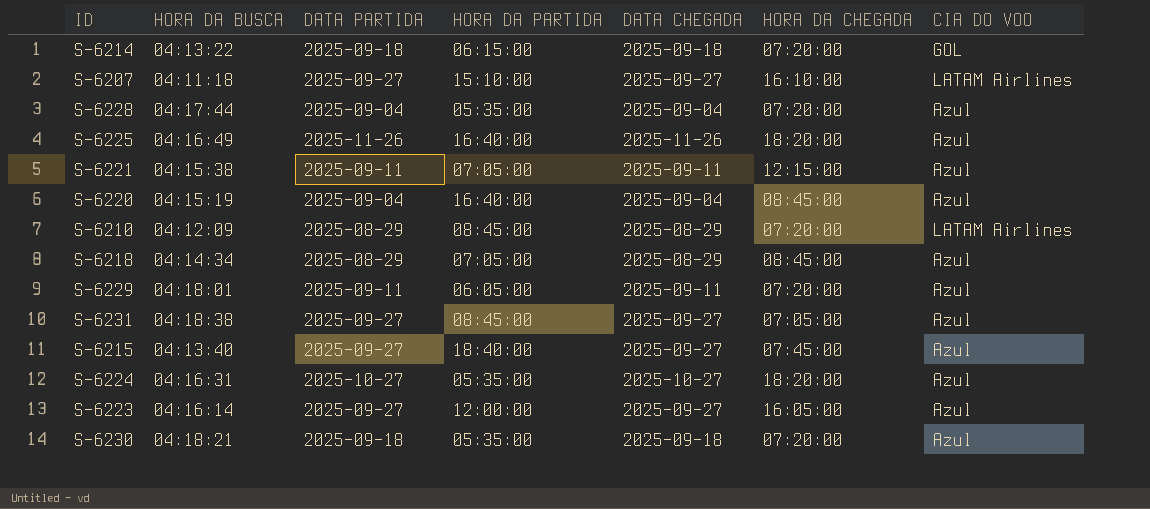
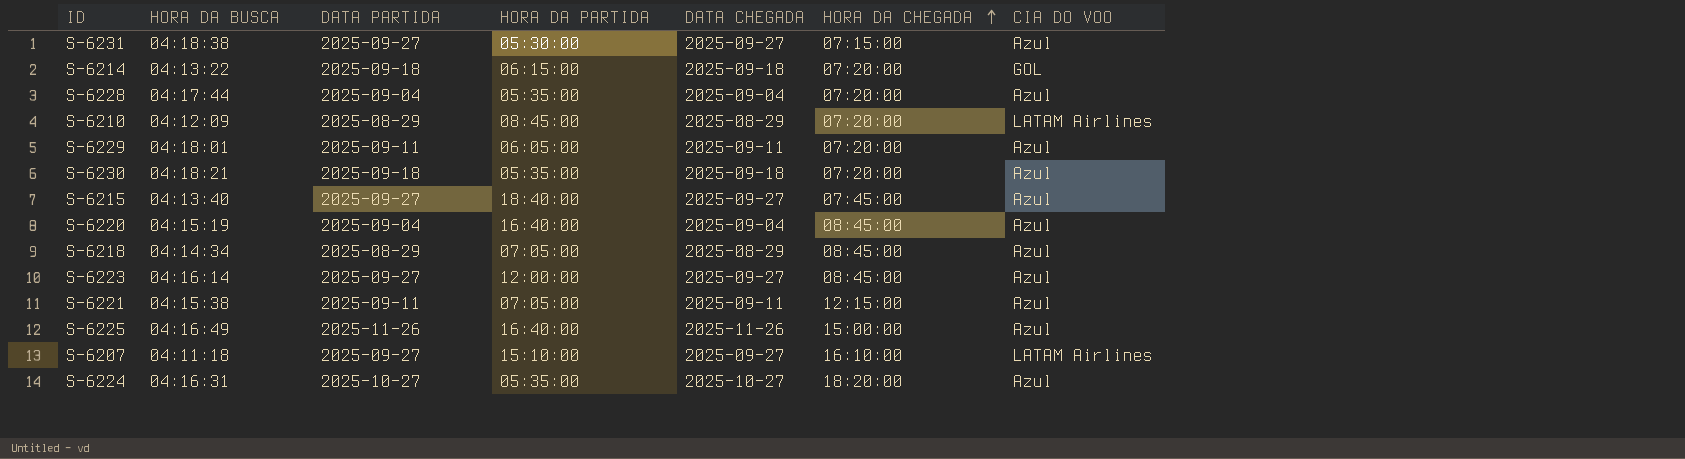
row order: none -> HORA DA CHEGADA ascending
S-6231 | HORA DA PARTIDA: 08:45:00 -> 05:30:00
S-6231 | HORA DA CHEGADA: 07:05:00 -> 07:15:00
S-6223 | HORA DA CHEGADA: 16:05:00 -> 08:45:00
S-6225 | HORA DA CHEGADA: 18:20:00 -> 15:00:00

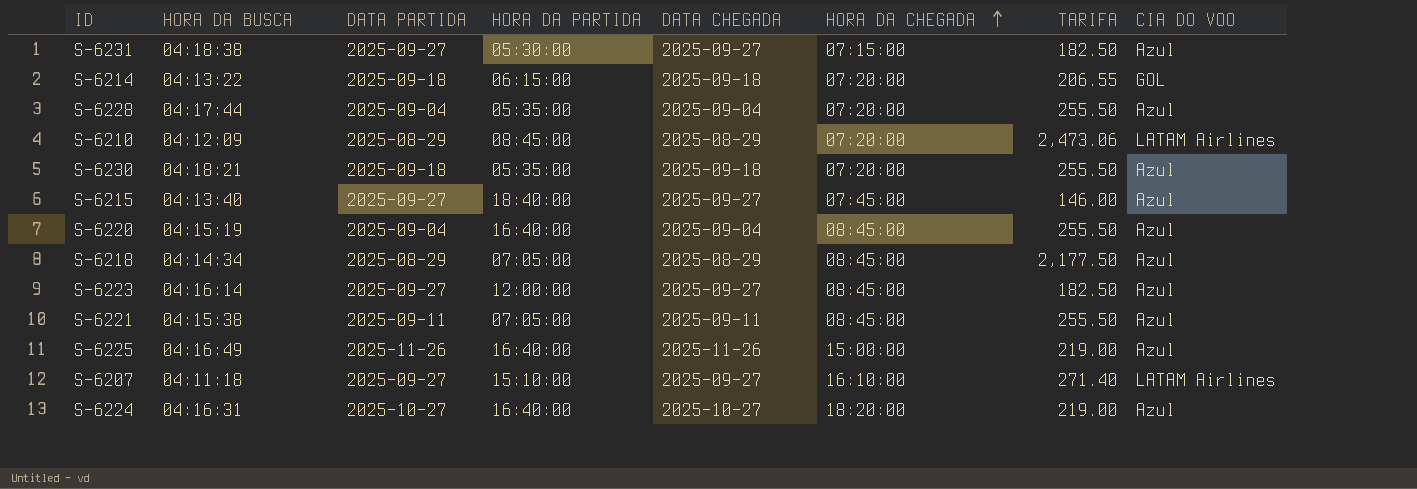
column TARIFA | position: none -> 7
row S-6229: 04:18:01 | 2025-09-11 | 06:05:00 | 2025-09-11 | 07:20:00 | Azul -> none
S-6221 | HORA DA CHEGADA: 12:15:00 -> 08:45:00
S-6224 | HORA DA PARTIDA: 05:35:00 -> 16:40:00

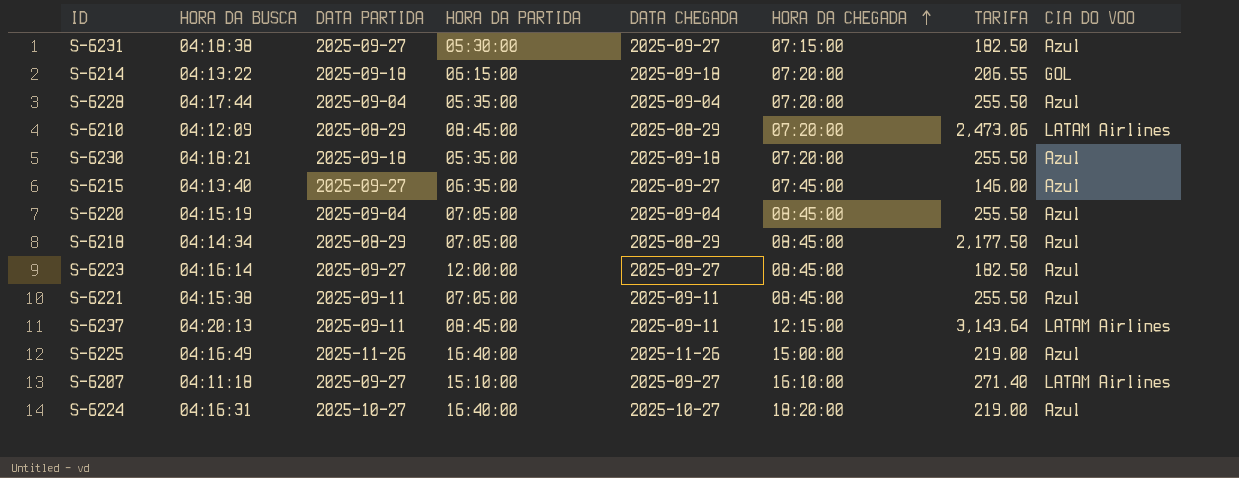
S-6215 | HORA DA PARTIDA: 18:40:00 -> 06:35:00
S-6220 | HORA DA PARTIDA: 16:40:00 -> 07:05:00
row S-6237: none -> 04:20:13 | 2025-09-11 | 08:45:00 | 2025-09-11 | 12:15:00 | 3,143.64 | LATAM Airlines

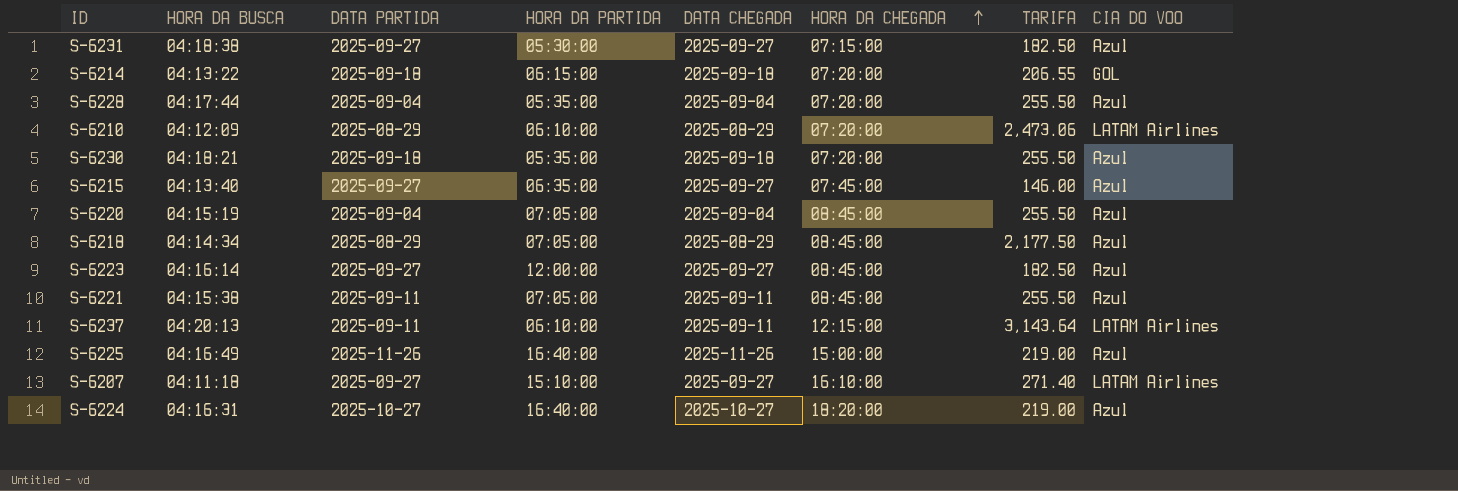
S-6210 | HORA DA PARTIDA: 08:45:00 -> 06:10:00
S-6237 | HORA DA PARTIDA: 08:45:00 -> 06:10:00

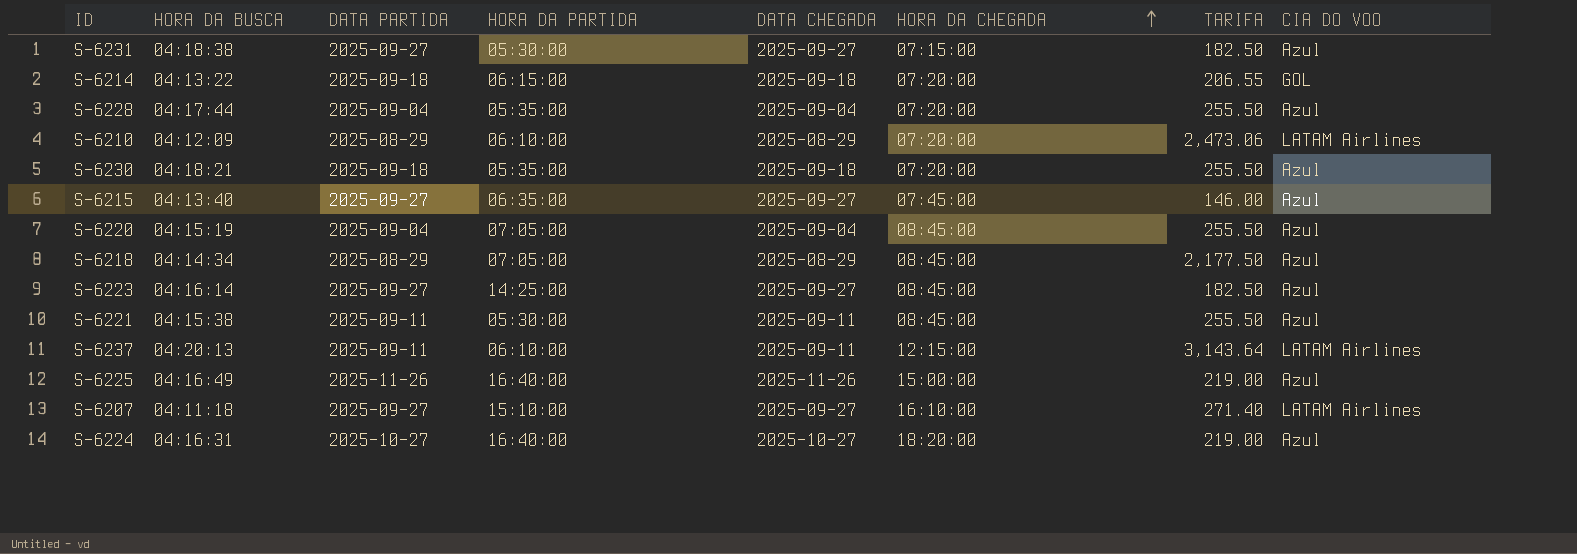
S-6223 | HORA DA PARTIDA: 12:00:00 -> 14:25:00
S-6221 | HORA DA PARTIDA: 07:05:00 -> 05:30:00

